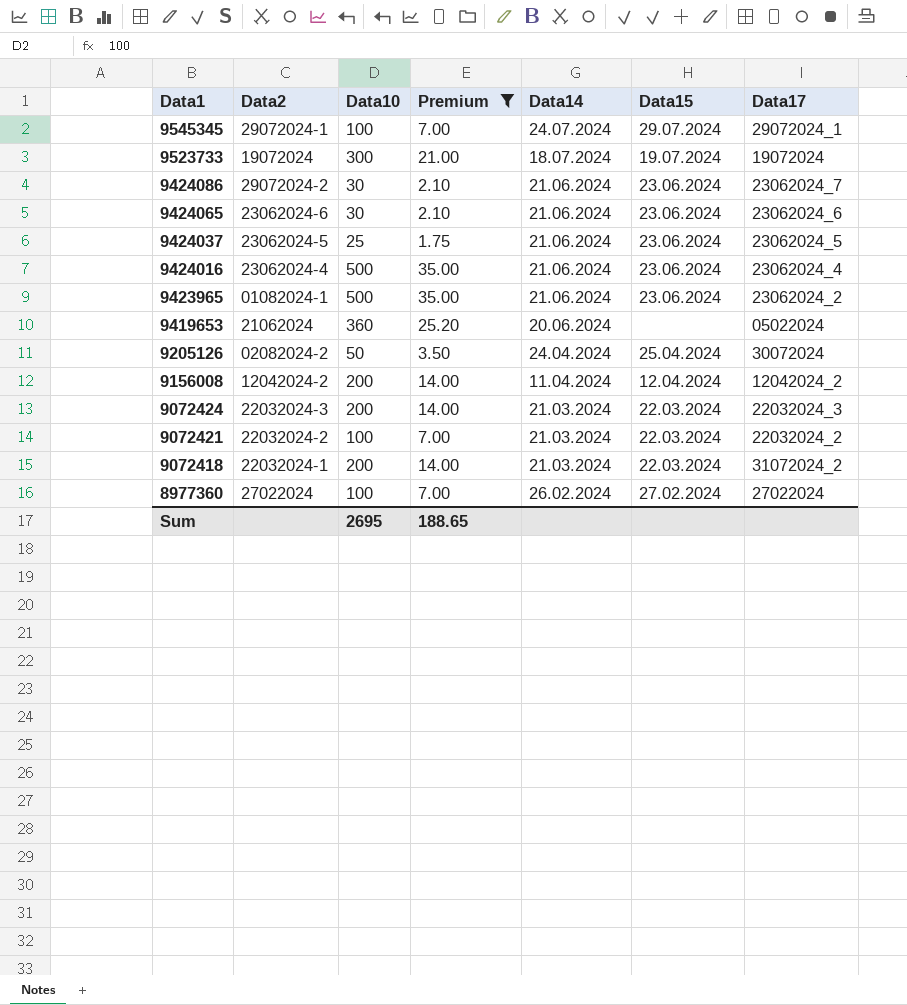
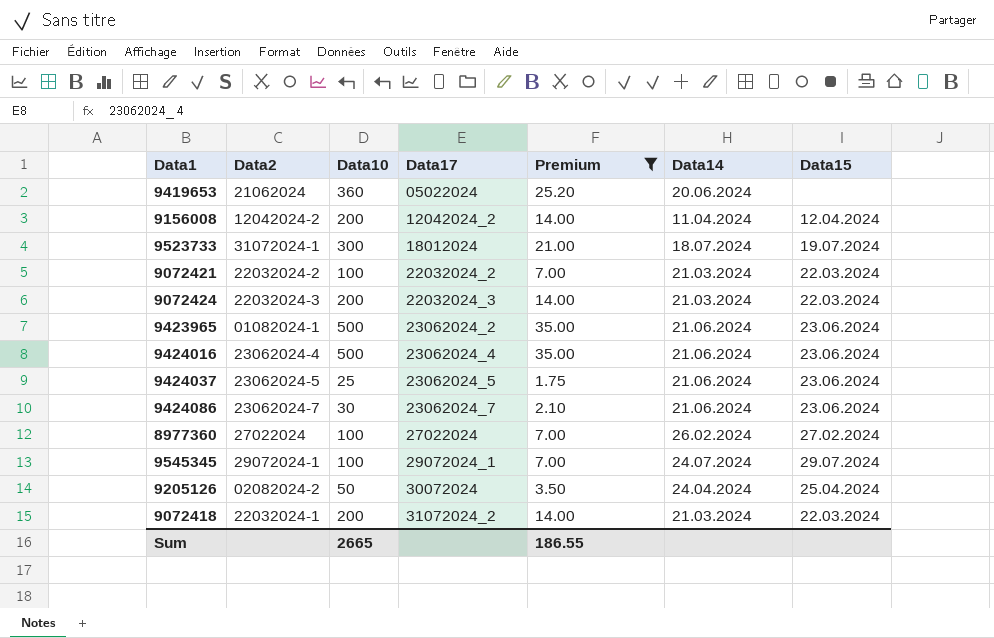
row order: Data1 descending -> Data17 ascending
column Data17 | position: 7 -> 4
row 9424065: 23062024-6 | 30 | 2.10 | 21.06.2024 | 23.06.2024 | 23062024_6 -> none
9523733 | Data2: 19072024 -> 31072024-1
9523733 | Data17: 19072024 -> 18012024
9424086 | Data2: 29072024-2 -> 23062024-7
Sum | Data10: 2695 -> 2665
Sum | Premium: 188.65 -> 186.55

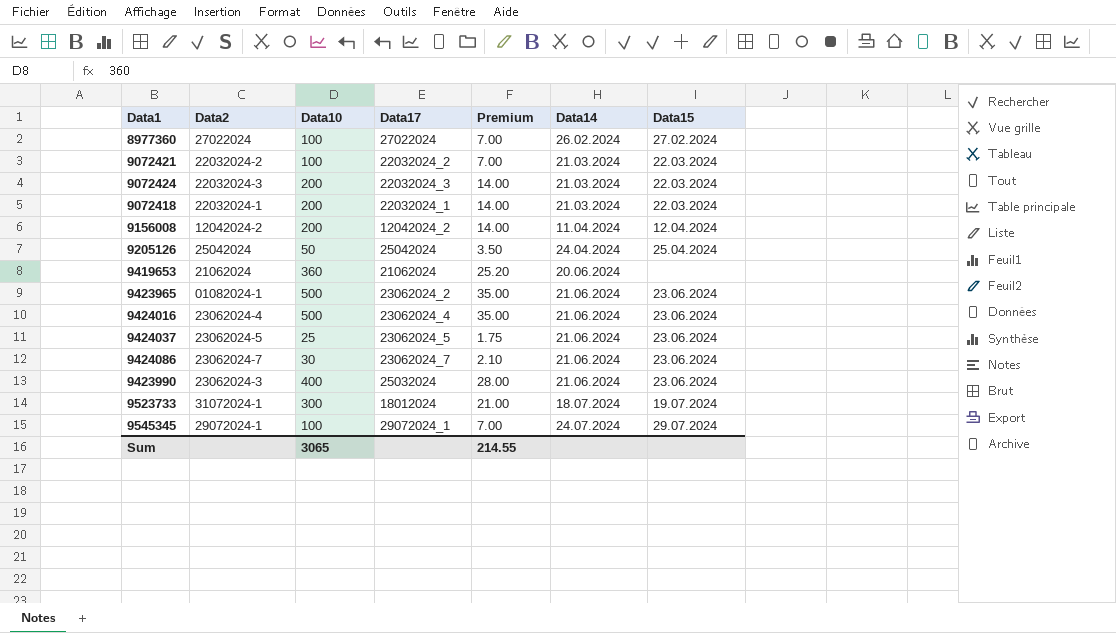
filter: Premium != 28.00 -> none
row order: Data17 ascending -> Data14 ascending
9072418 | Data17: 31072024_2 -> 22032024_1
9205126 | Data2: 02082024-2 -> 25042024
9205126 | Data17: 30072024 -> 25042024
9419653 | Data17: 05022024 -> 21062024
Sum | Data10: 2665 -> 3065
Sum | Premium: 186.55 -> 214.55

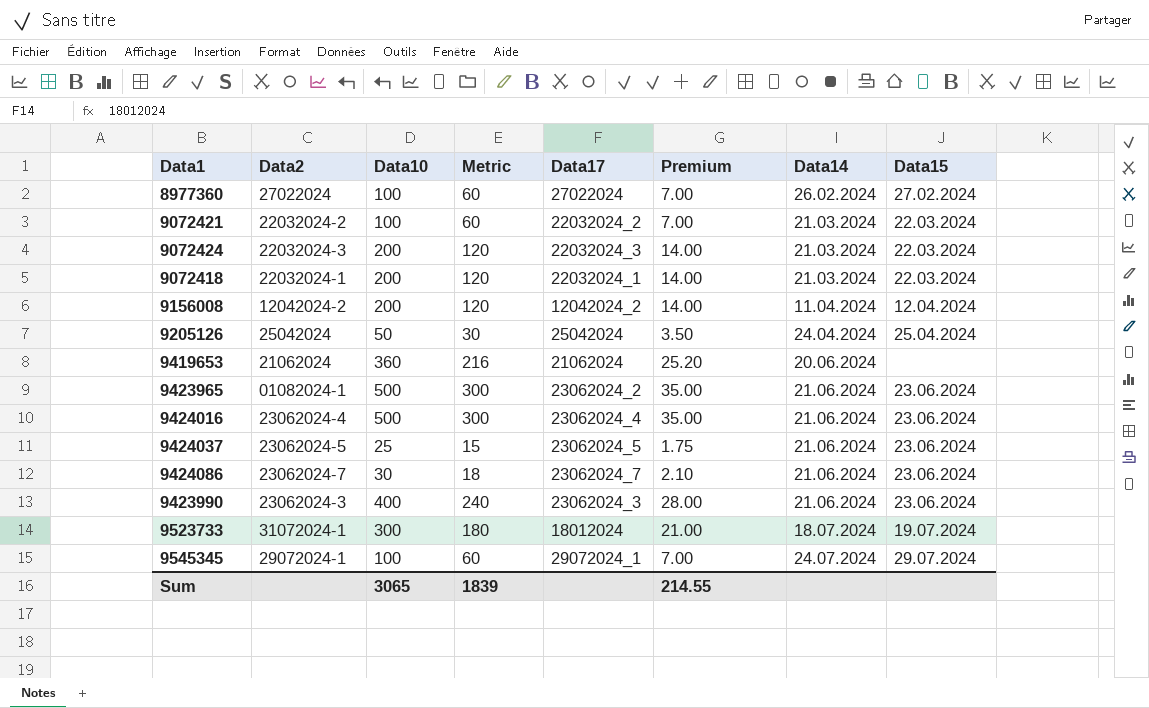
column Metric | formula: none -> [Data10] * 0.6
9423990 | Data17: 25032024 -> 23062024_3

